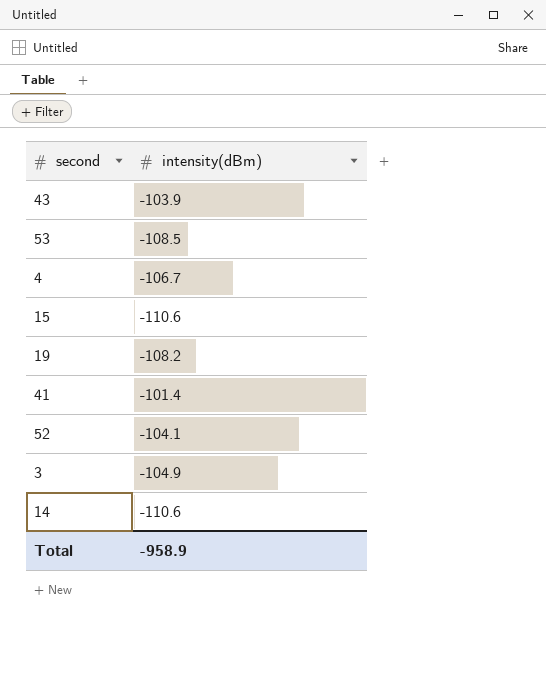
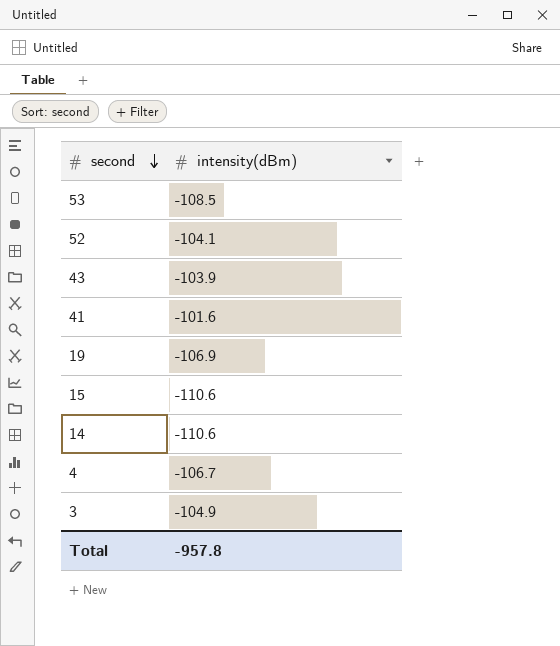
row order: none -> second descending
41 | intensity(dBm): -101.4 -> -101.6
19 | intensity(dBm): -108.2 -> -106.9
Total | intensity(dBm): -958.9 -> -957.8

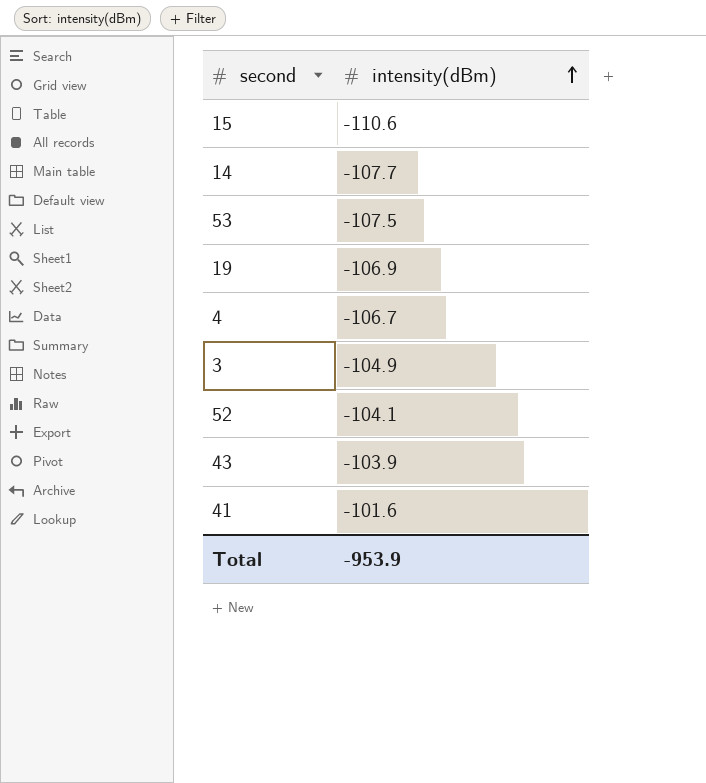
row order: second descending -> intensity(dBm) ascending
14 | intensity(dBm): -110.6 -> -107.7
53 | intensity(dBm): -108.5 -> -107.5
Total | intensity(dBm): -957.8 -> -953.9

